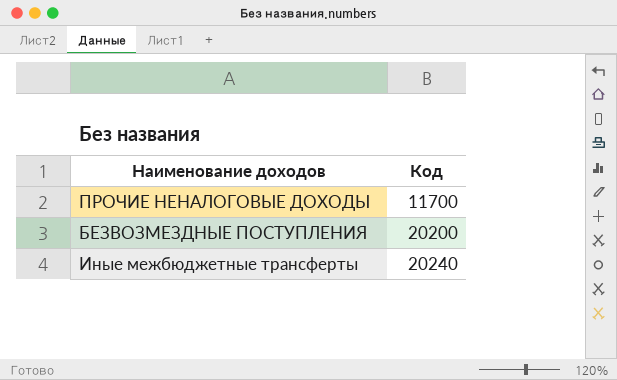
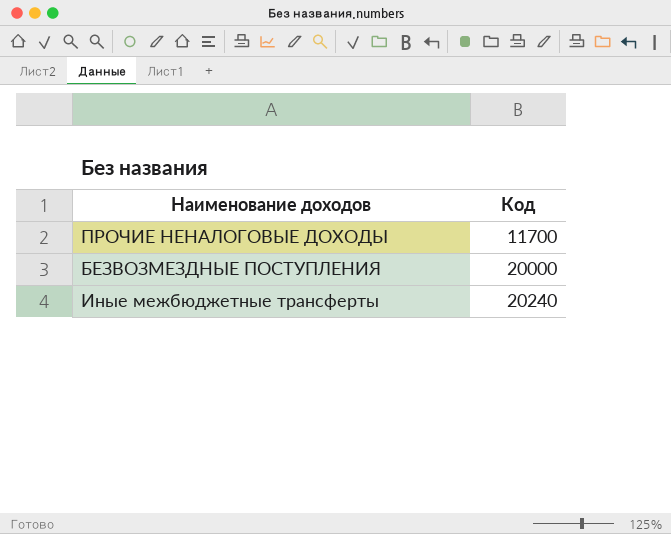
БЕЗВОЗМЕЗДНЫЕ ПОСТУПЛЕНИЯ | Код: 20200 -> 20000

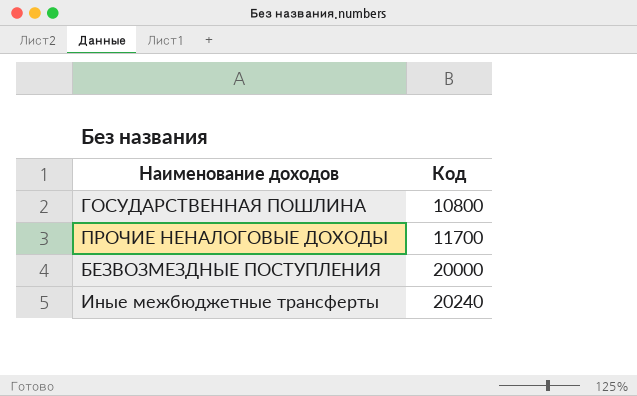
row ГОСУДАРСТВЕННАЯ ПОШЛИНА: none -> 10800

